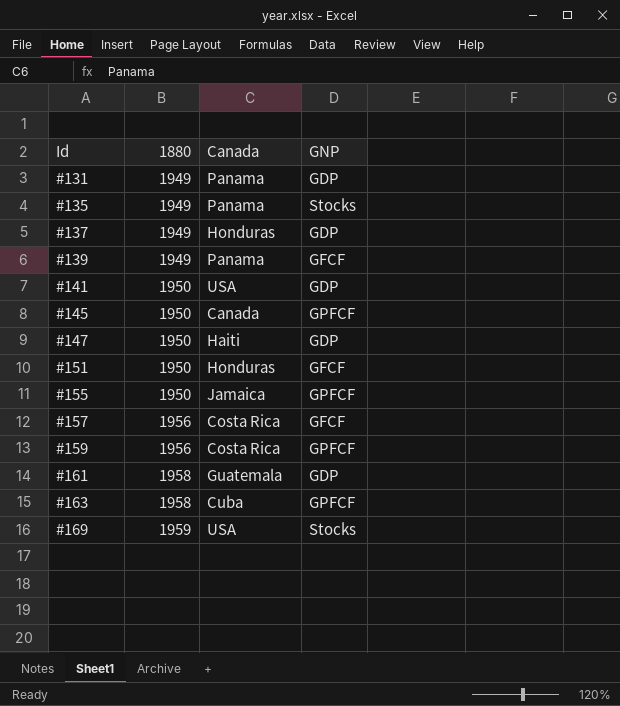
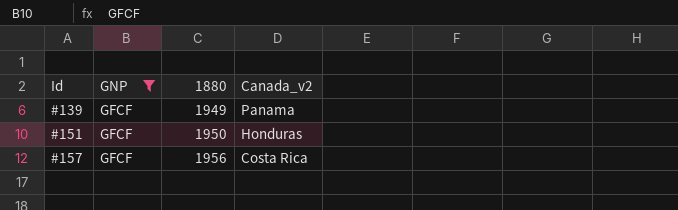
filter: none -> GNP = GFCF
column GNP | position: 4 -> 2
column name: Canada -> Canada_v2

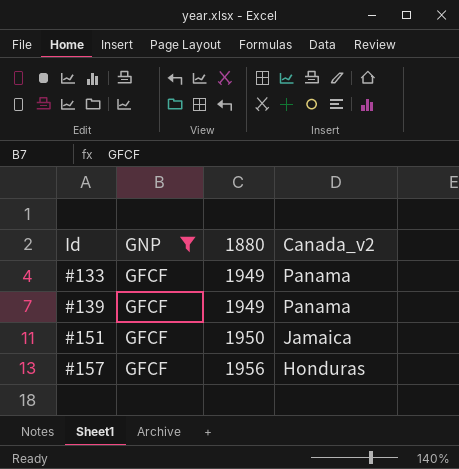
row #133: none -> GFCF | 1949 | Panama
#151 | Canada_v2: Honduras -> Jamaica
#157 | Canada_v2: Costa Rica -> Honduras

